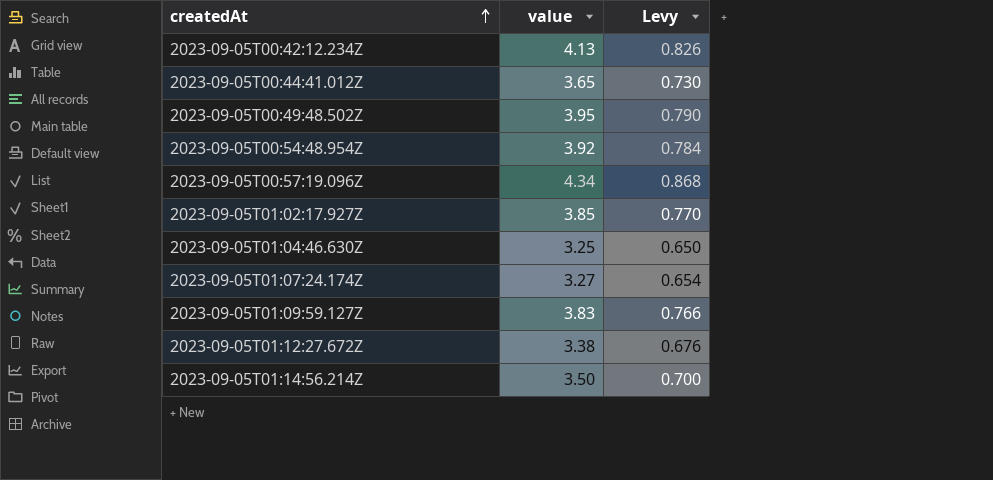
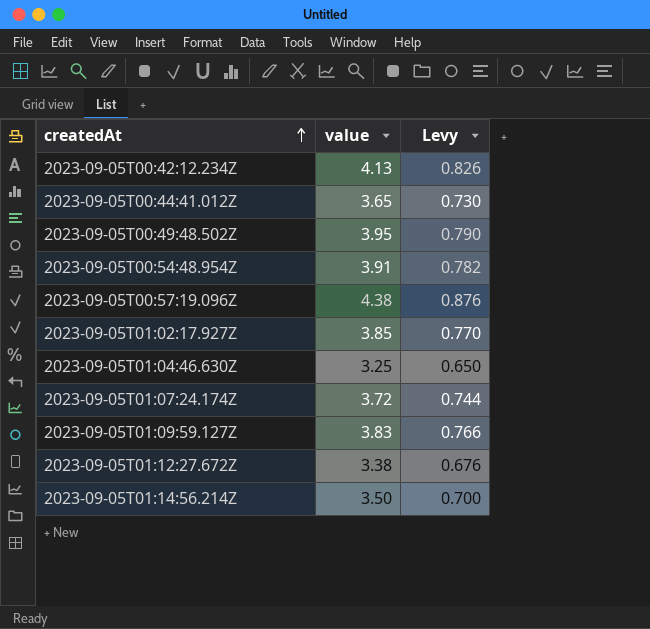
2023-09-05T00:54:48.954Z | value: 3.92 -> 3.91
2023-09-05T00:54:48.954Z | Levy: 0.784 -> 0.782
2023-09-05T00:57:19.096Z | value: 4.34 -> 4.38
2023-09-05T00:57:19.096Z | Levy: 0.868 -> 0.876
2023-09-05T01:07:24.174Z | value: 3.27 -> 3.72
2023-09-05T01:07:24.174Z | Levy: 0.654 -> 0.744

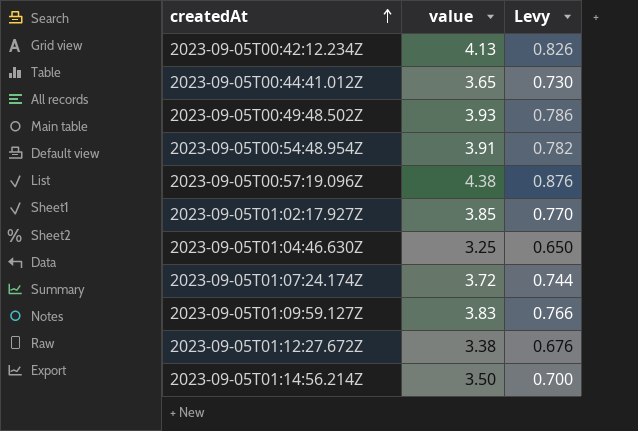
2023-09-05T00:49:48.502Z | value: 3.95 -> 3.93
2023-09-05T00:49:48.502Z | Levy: 0.790 -> 0.786

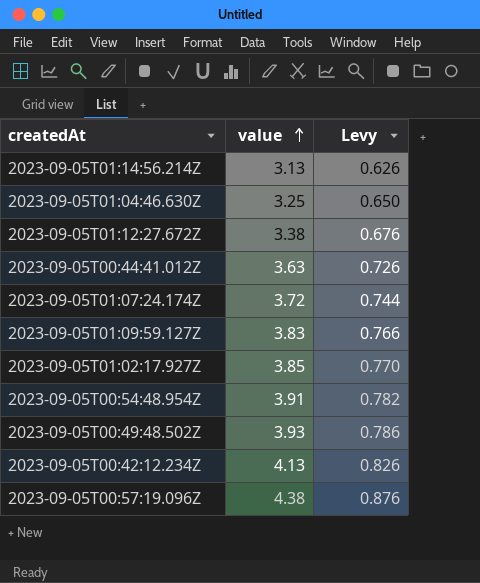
row order: createdAt ascending -> value ascending
2023-09-05T01:14:56.214Z | value: 3.50 -> 3.13
2023-09-05T01:14:56.214Z | Levy: 0.700 -> 0.626
2023-09-05T00:44:41.012Z | value: 3.65 -> 3.63
2023-09-05T00:44:41.012Z | Levy: 0.730 -> 0.726

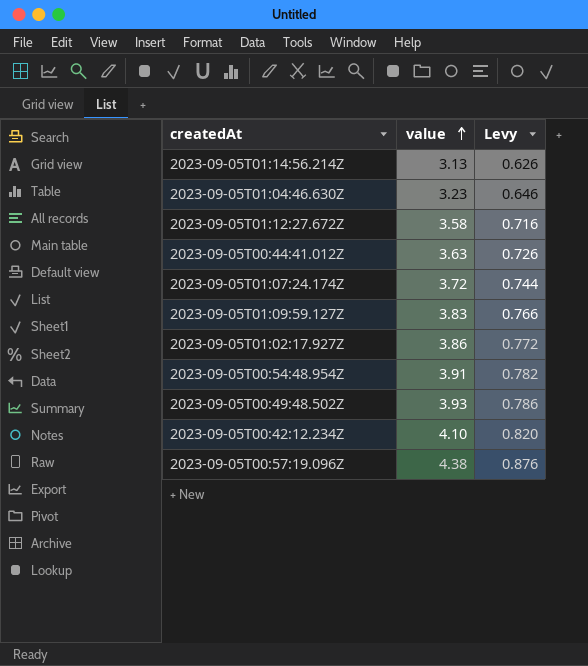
2023-09-05T01:04:46.630Z | value: 3.25 -> 3.23
2023-09-05T01:04:46.630Z | Levy: 0.650 -> 0.646
2023-09-05T01:12:27.672Z | value: 3.38 -> 3.58
2023-09-05T01:12:27.672Z | Levy: 0.676 -> 0.716
2023-09-05T01:02:17.927Z | value: 3.85 -> 3.86
2023-09-05T01:02:17.927Z | Levy: 0.770 -> 0.772
2023-09-05T00:42:12.234Z | value: 4.13 -> 4.10
2023-09-05T00:42:12.234Z | Levy: 0.826 -> 0.820

